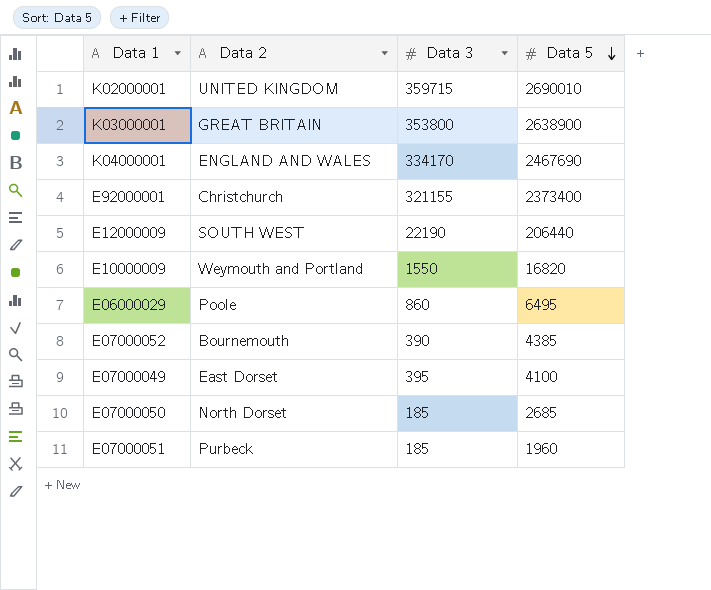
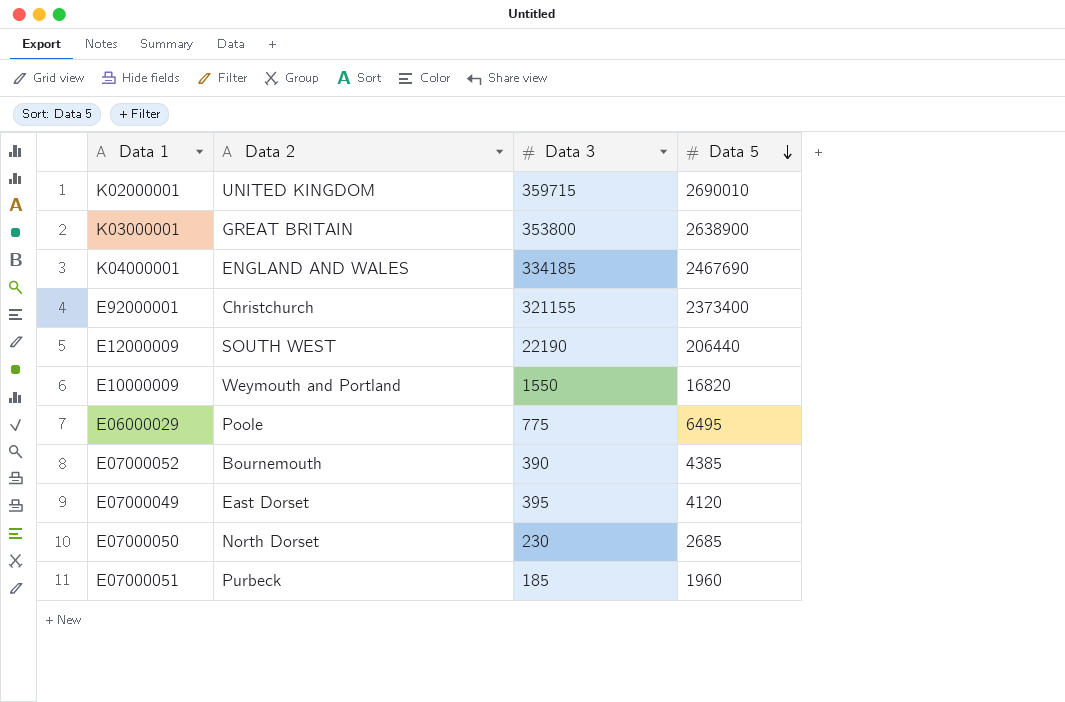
K04000001 | Data 3: 334170 -> 334185
E06000029 | Data 3: 860 -> 775
E07000049 | Data 5: 4100 -> 4120
E07000050 | Data 3: 185 -> 230

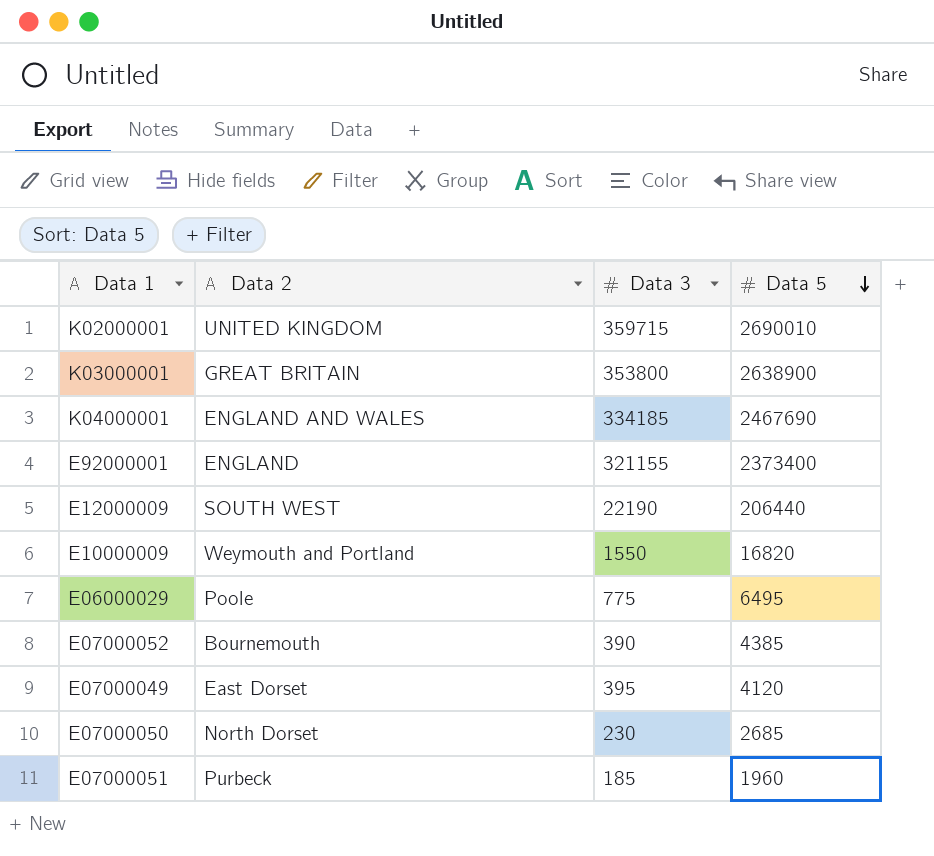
E92000001 | Data 2: Christchurch -> ENGLAND

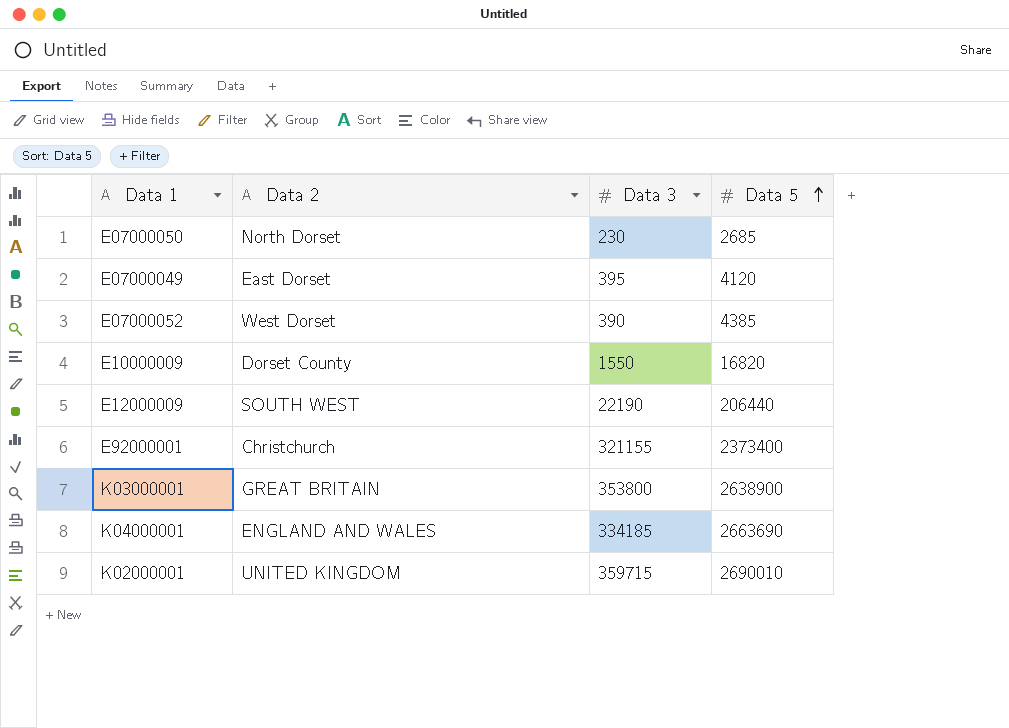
row order: Data 5 descending -> Data 5 ascending
row E06000029: Poole | 775 | 6495 -> none
row E07000051: Purbeck | 185 | 1960 -> none
E07000052 | Data 2: Bournemouth -> West Dorset
E10000009 | Data 2: Weymouth and Portland -> Dorset County
E92000001 | Data 2: ENGLAND -> Christchurch
K04000001 | Data 5: 2467690 -> 2663690

